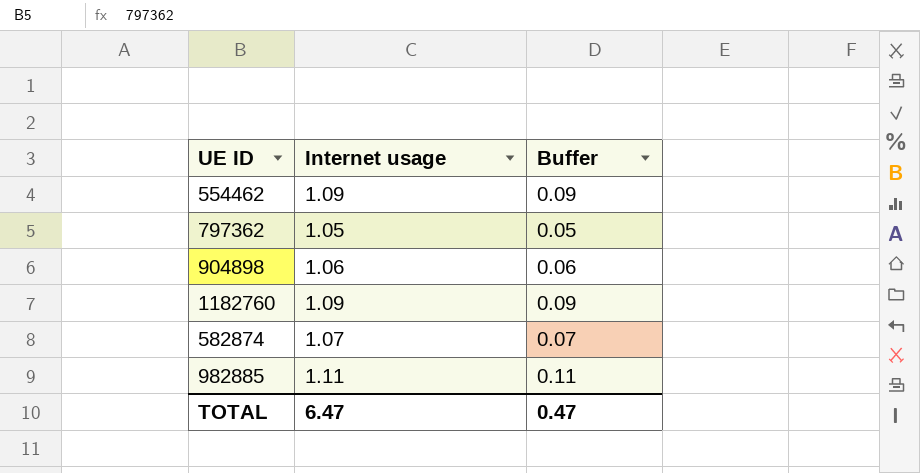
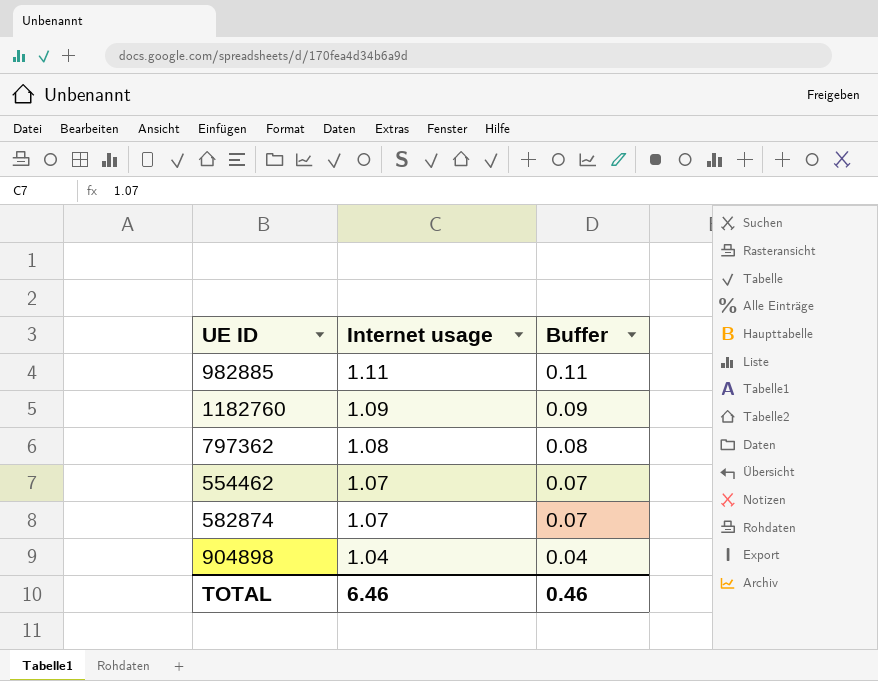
row order: none -> Internet usage descending
797362 | Internet usage: 1.05 -> 1.08
797362 | Buffer: 0.05 -> 0.08
554462 | Internet usage: 1.09 -> 1.07
554462 | Buffer: 0.09 -> 0.07
904898 | Internet usage: 1.06 -> 1.04
904898 | Buffer: 0.06 -> 0.04
TOTAL | Internet usage: 6.47 -> 6.46
TOTAL | Buffer: 0.47 -> 0.46

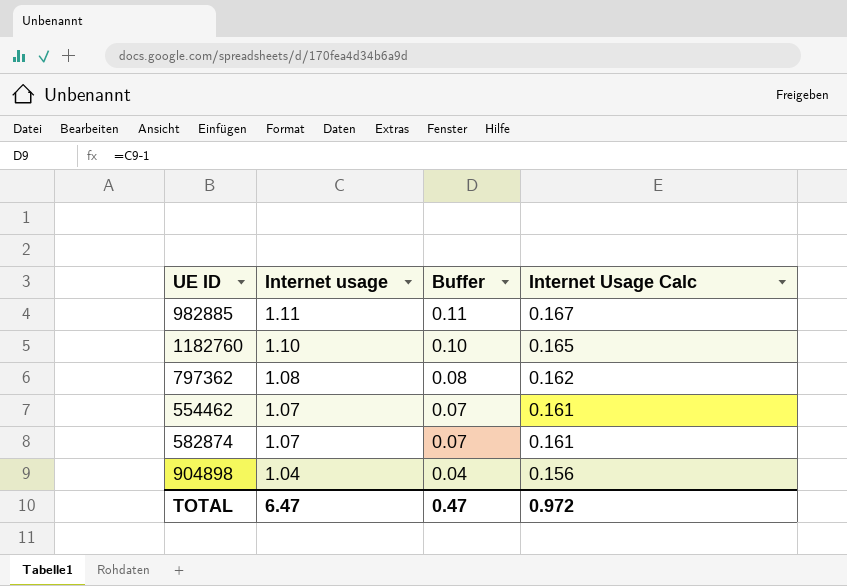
column Internet Usage Calc | formula: none -> [Internet usage] * 0.15
1182760 | Internet usage: 1.09 -> 1.10
1182760 | Buffer: 0.09 -> 0.10
TOTAL | Internet usage: 6.46 -> 6.47
TOTAL | Buffer: 0.46 -> 0.47

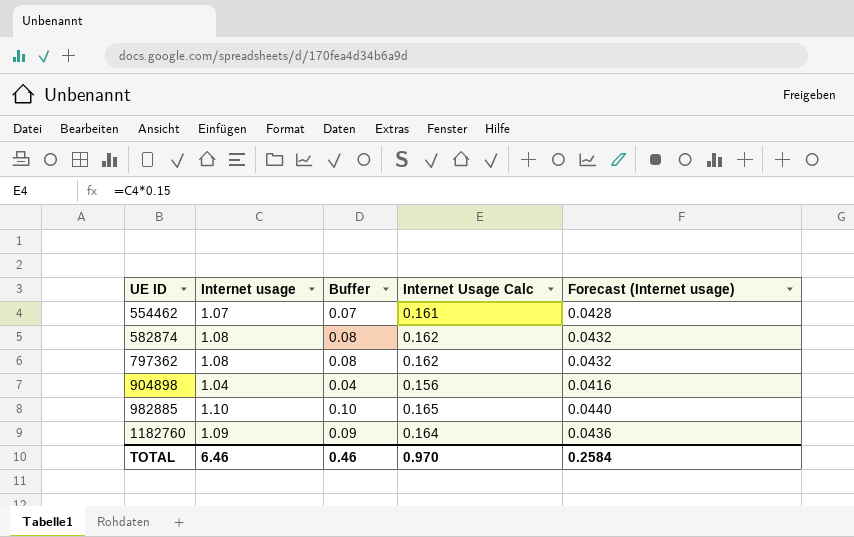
row order: Internet usage descending -> UE ID ascending
column Forecast (Internet usage) | formula: none -> [Internet usage] * 0.04
582874 | Internet usage: 1.07 -> 1.08
582874 | Buffer: 0.07 -> 0.08
582874 | Internet Usage Calc: 0.161 -> 0.162
982885 | Internet usage: 1.11 -> 1.10
982885 | Buffer: 0.11 -> 0.10
982885 | Internet Usage Calc: 0.167 -> 0.165
1182760 | Internet usage: 1.10 -> 1.09
1182760 | Buffer: 0.10 -> 0.09
1182760 | Internet Usage Calc: 0.165 -> 0.164
TOTAL | Internet usage: 6.47 -> 6.46
TOTAL | Buffer: 0.47 -> 0.46
TOTAL | Internet Usage Calc: 0.972 -> 0.970

